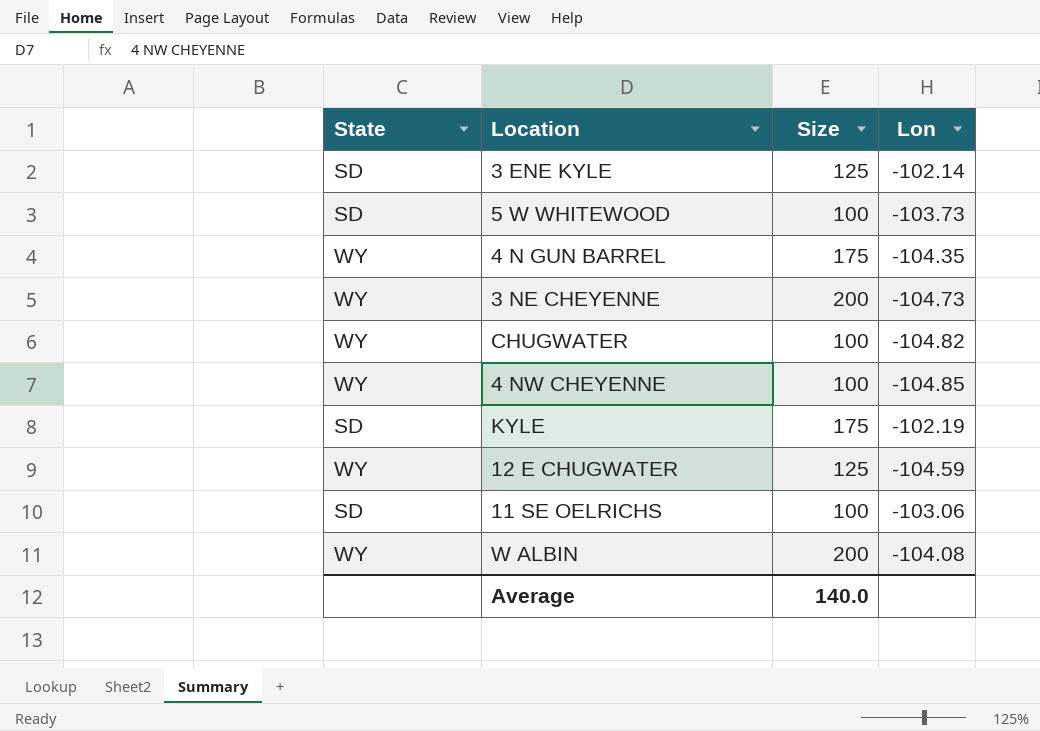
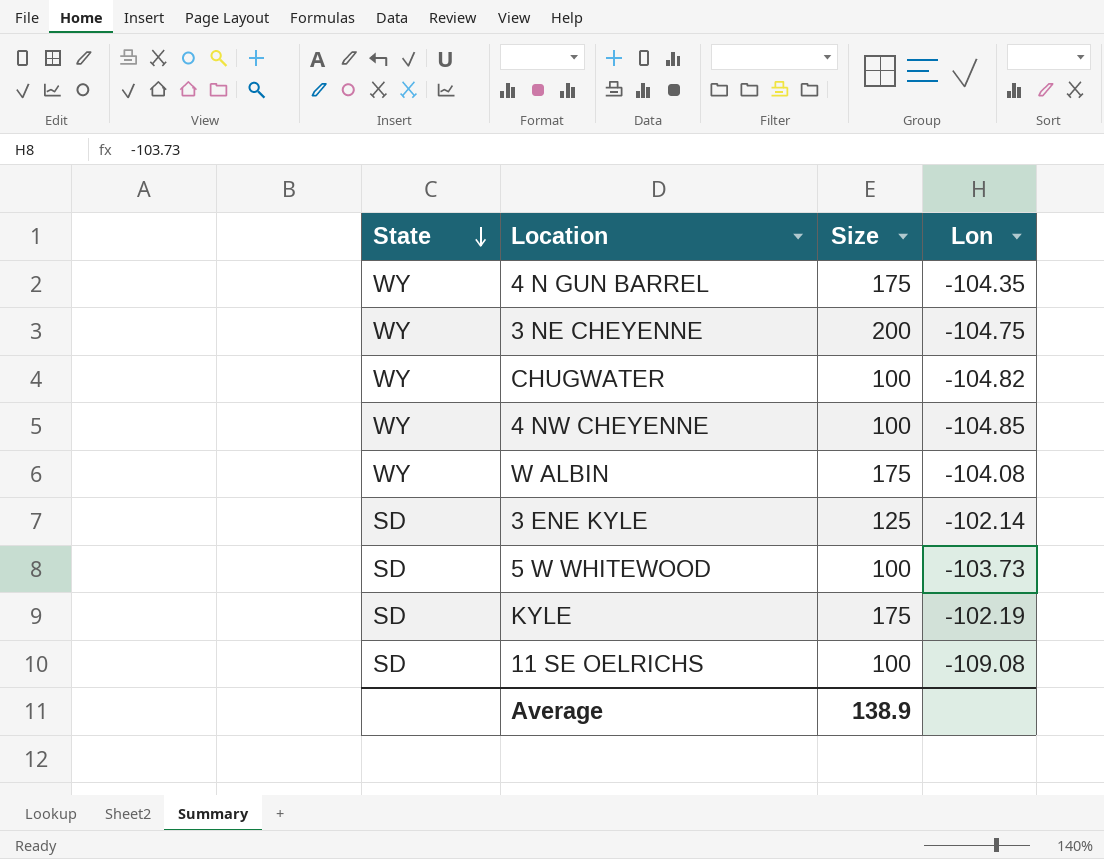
row order: none -> State descending
row 12 E CHUGWATER: WY | 125 | -104.59 -> none
3 NE CHEYENNE | Lon: -104.73 -> -104.75
W ALBIN | Size: 200 -> 175
11 SE OELRICHS | Lon: -103.06 -> -109.08
Average | Size: 140.0 -> 138.9

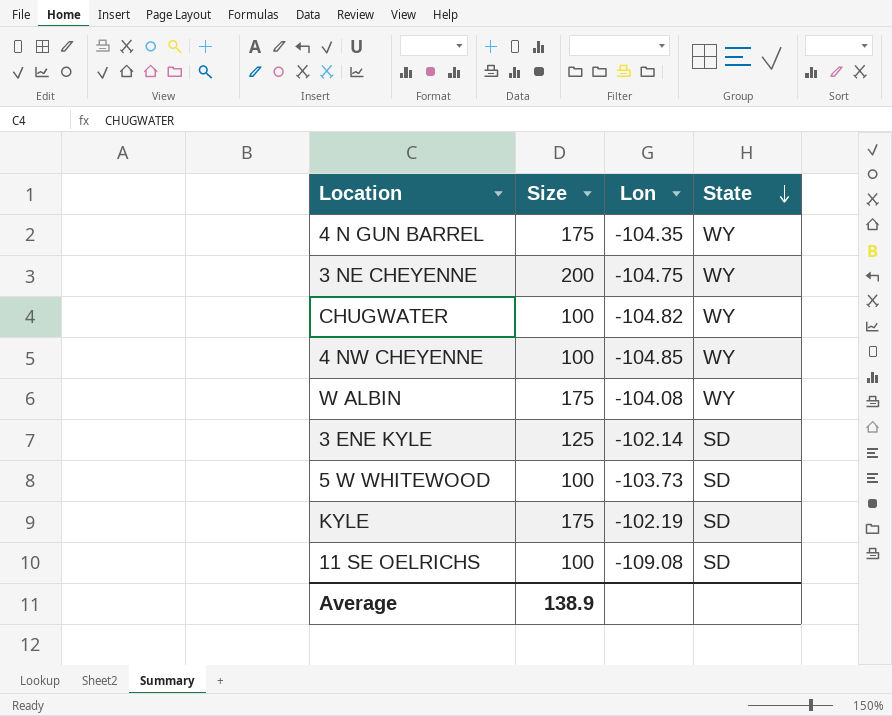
column State | position: 1 -> 4

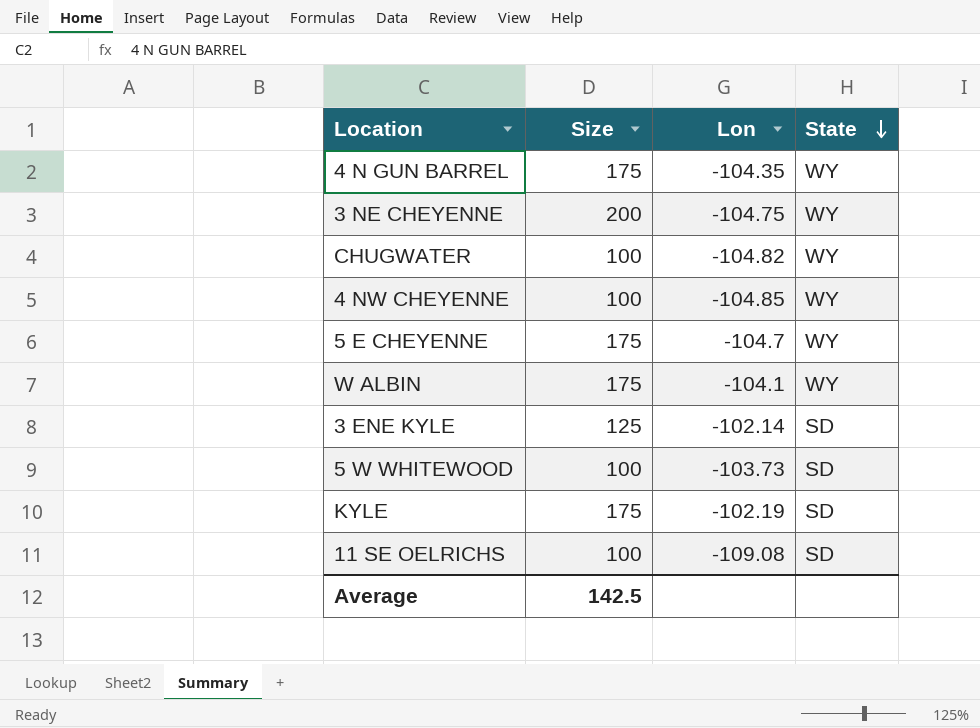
row 5 E CHEYENNE: none -> 175 | -104.7 | WY
W ALBIN | Lon: -104.08 -> -104.1
Average | Size: 138.9 -> 142.5

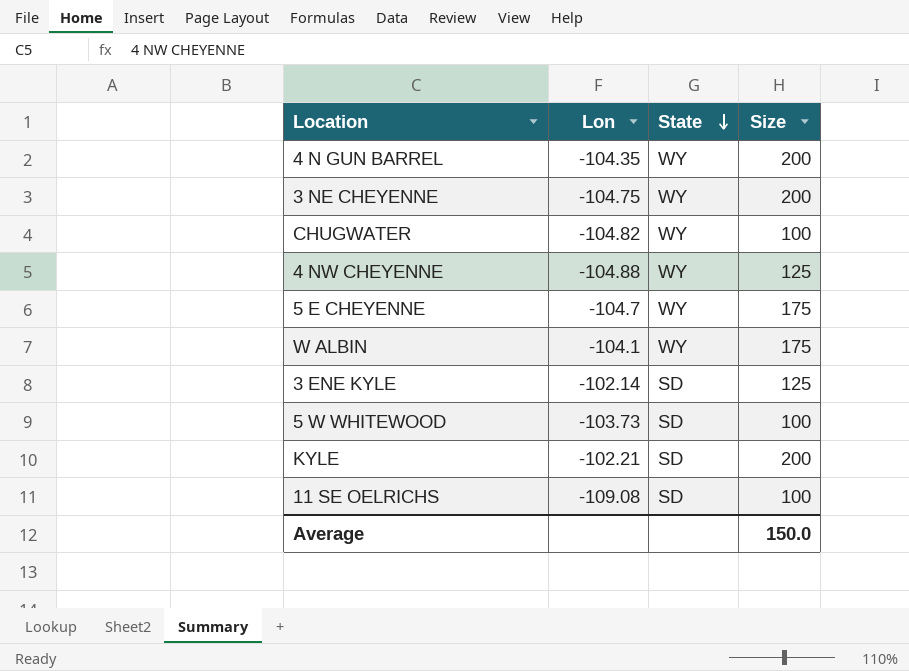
column Size | position: 2 -> 4
4 N GUN BARREL | Size: 175 -> 200
4 NW CHEYENNE | Lon: -104.85 -> -104.88
4 NW CHEYENNE | Size: 100 -> 125
KYLE | Lon: -102.19 -> -102.21
KYLE | Size: 175 -> 200
Average | Size: 142.5 -> 150.0

